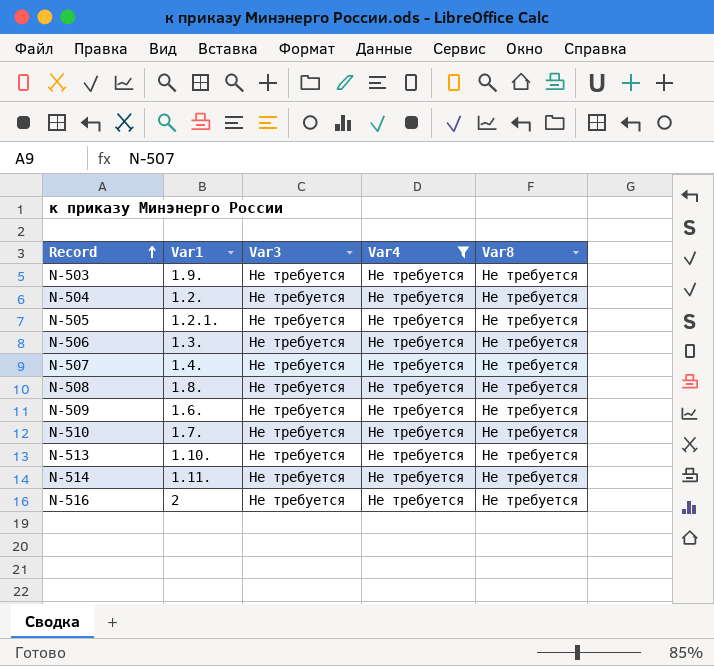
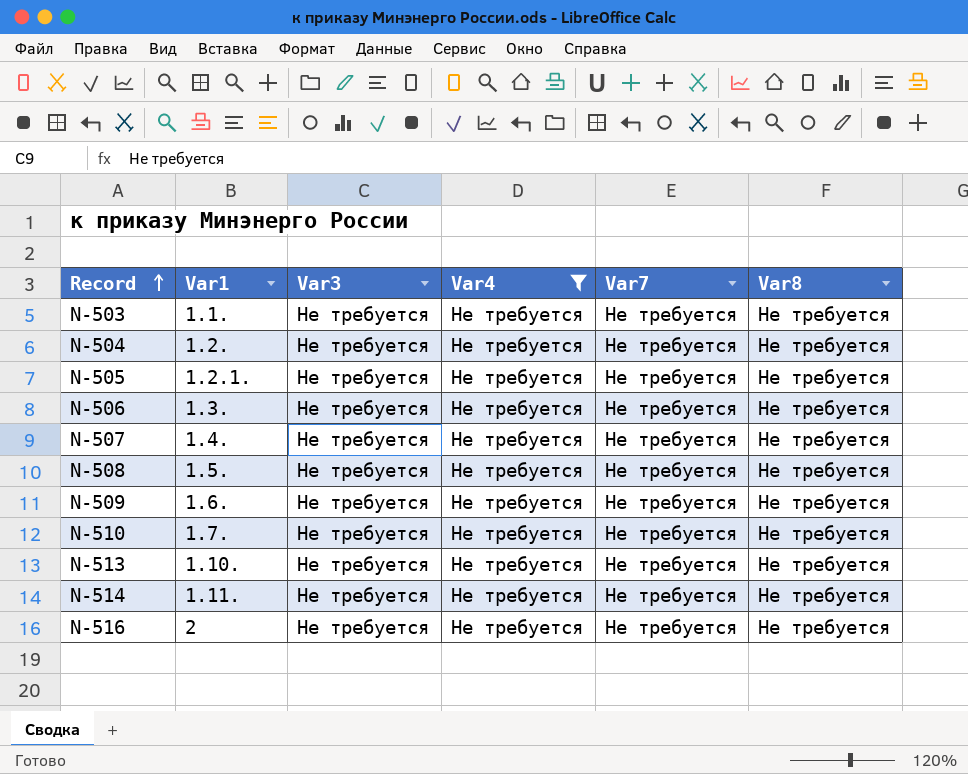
column Var7 | position: none -> 5
N-503 | Var1: 1.9. -> 1.1.
N-508 | Var1: 1.8. -> 1.5.

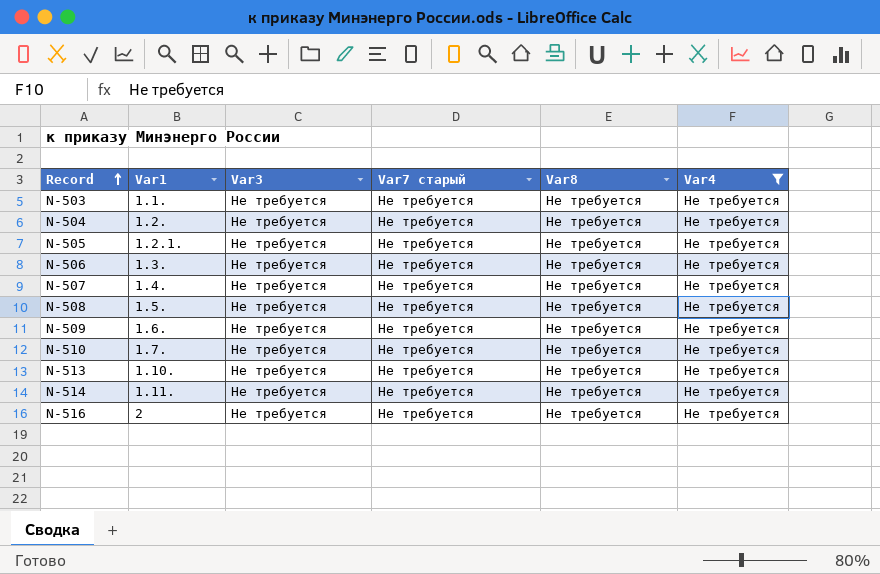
column name: Var7 -> Var7 старый
column Var4 | position: 4 -> 6

